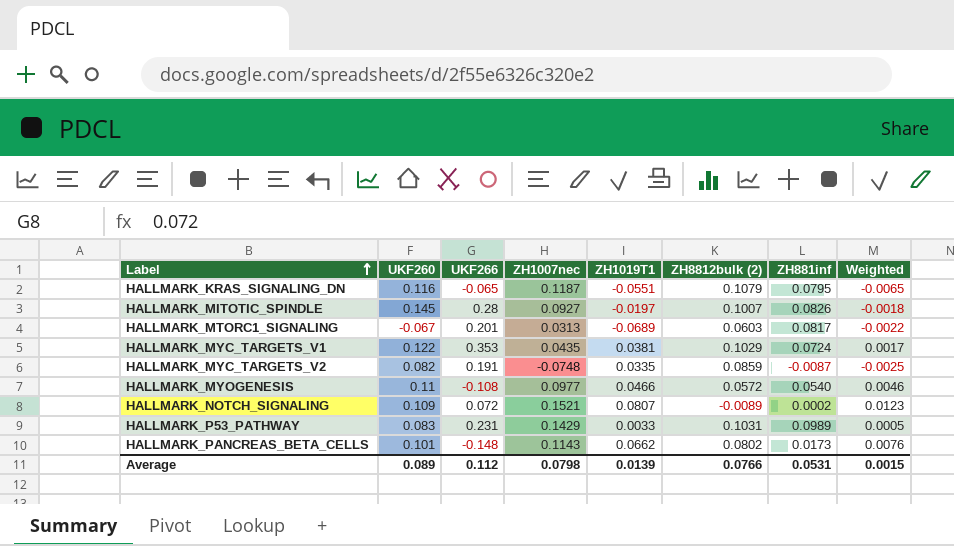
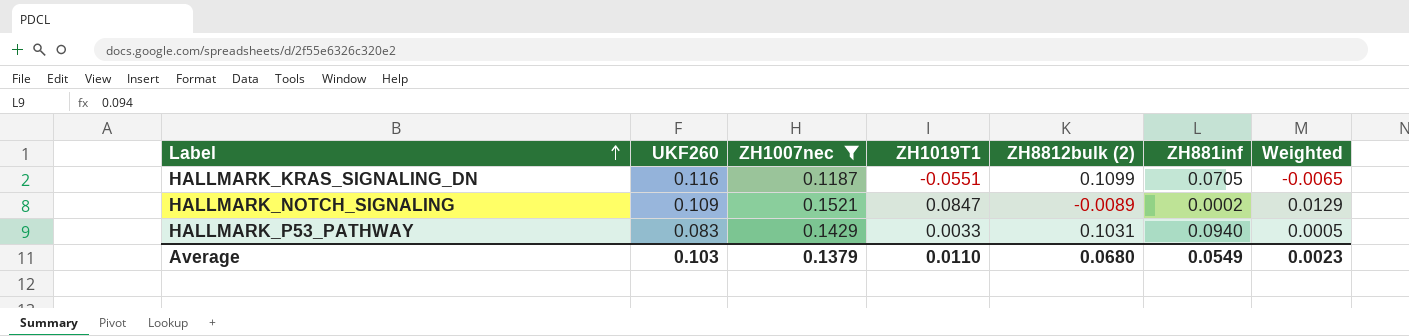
filter: none -> ZH1007nec >= 0.1187
column UKF266 | position: 3 -> none
HALLMARK_KRAS_SIGNALING_DN | ZH8812bulk (2): 0.1079 -> 0.1099
HALLMARK_KRAS_SIGNALING_DN | ZH881inf: 0.0795 -> 0.0705
HALLMARK_NOTCH_SIGNALING | ZH1019T1: 0.0807 -> 0.0847
HALLMARK_NOTCH_SIGNALING | Weighted: 0.0123 -> 0.0129
HALLMARK_P53_PATHWAY | ZH881inf: 0.0989 -> 0.0940
Average | UKF260: 0.089 -> 0.103
Average | ZH1007nec: 0.0798 -> 0.1379
Average | ZH1019T1: 0.0139 -> 0.0110
Average | ZH8812bulk (2): 0.0766 -> 0.0680
Average | ZH881inf: 0.0531 -> 0.0549
Average | Weighted: 0.0015 -> 0.0023

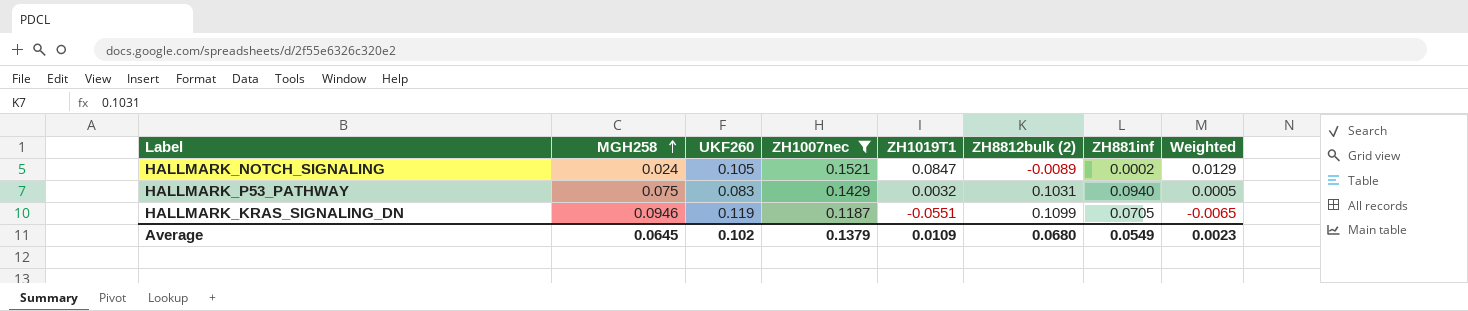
row order: Label ascending -> MGH258 ascending
column MGH258 | position: none -> 2
HALLMARK_NOTCH_SIGNALING | UKF260: 0.109 -> 0.105
HALLMARK_P53_PATHWAY | ZH1019T1: 0.0033 -> 0.0032
HALLMARK_KRAS_SIGNALING_DN | UKF260: 0.116 -> 0.119
Average | UKF260: 0.103 -> 0.102
Average | ZH1019T1: 0.0110 -> 0.0109

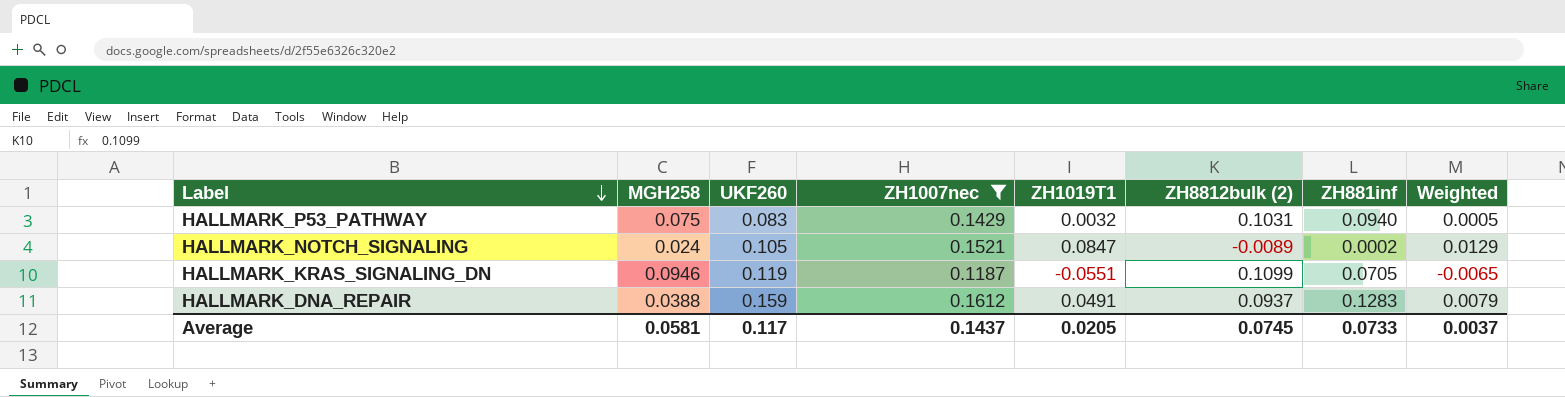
row order: MGH258 ascending -> Label descending
row HALLMARK_DNA_REPAIR: none -> 0.0388 | 0.159 | 0.1612 | 0.0491 | 0.0937 | 0.1283 | 0.0079
Average | MGH258: 0.0645 -> 0.0581
Average | UKF260: 0.102 -> 0.117
Average | ZH1007nec: 0.1379 -> 0.1437
Average | ZH1019T1: 0.0109 -> 0.0205
Average | ZH8812bulk (2): 0.0680 -> 0.0745
Average | ZH881inf: 0.0549 -> 0.0733
Average | Weighted: 0.0023 -> 0.0037

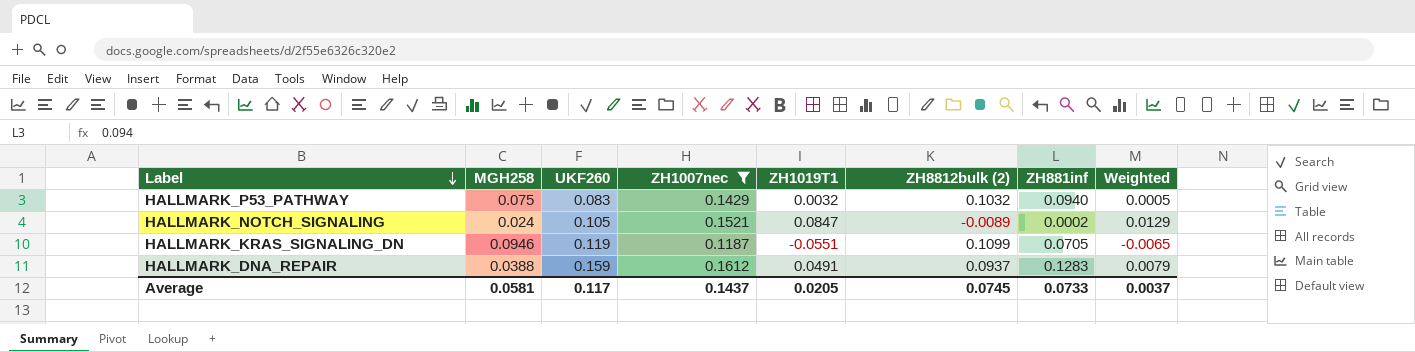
HALLMARK_P53_PATHWAY | ZH8812bulk (2): 0.1031 -> 0.1032

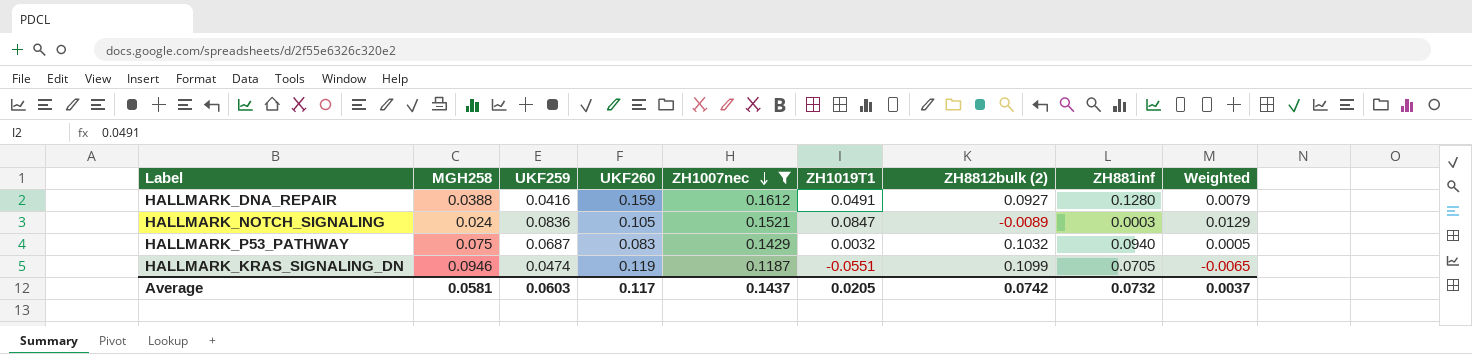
row order: Label descending -> ZH1007nec descending
column UKF259 | position: none -> 3
HALLMARK_DNA_REPAIR | ZH8812bulk (2): 0.0937 -> 0.0927
HALLMARK_DNA_REPAIR | ZH881inf: 0.1283 -> 0.1280
HALLMARK_NOTCH_SIGNALING | ZH881inf: 0.0002 -> 0.0003
Average | ZH8812bulk (2): 0.0745 -> 0.0742
Average | ZH881inf: 0.0733 -> 0.0732

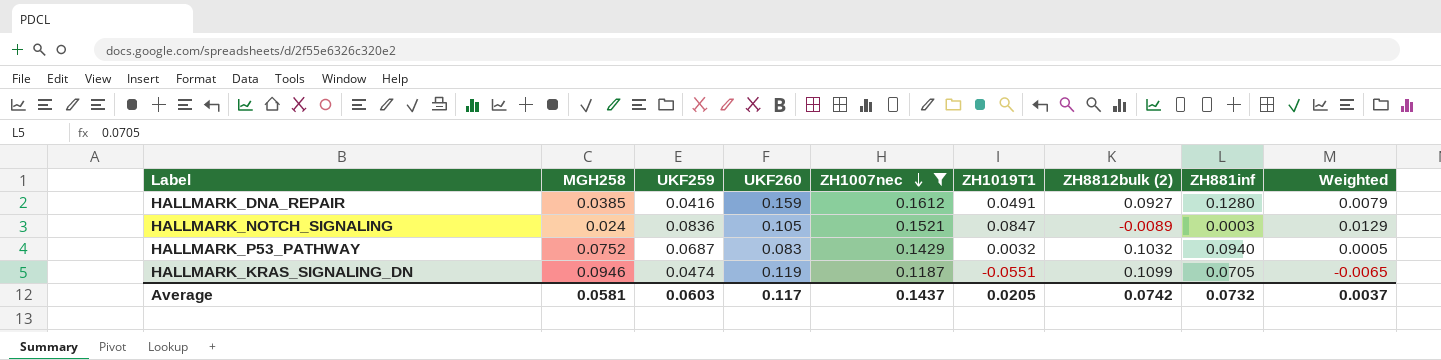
HALLMARK_DNA_REPAIR | MGH258: 0.0388 -> 0.0385
HALLMARK_P53_PATHWAY | MGH258: 0.075 -> 0.0752

